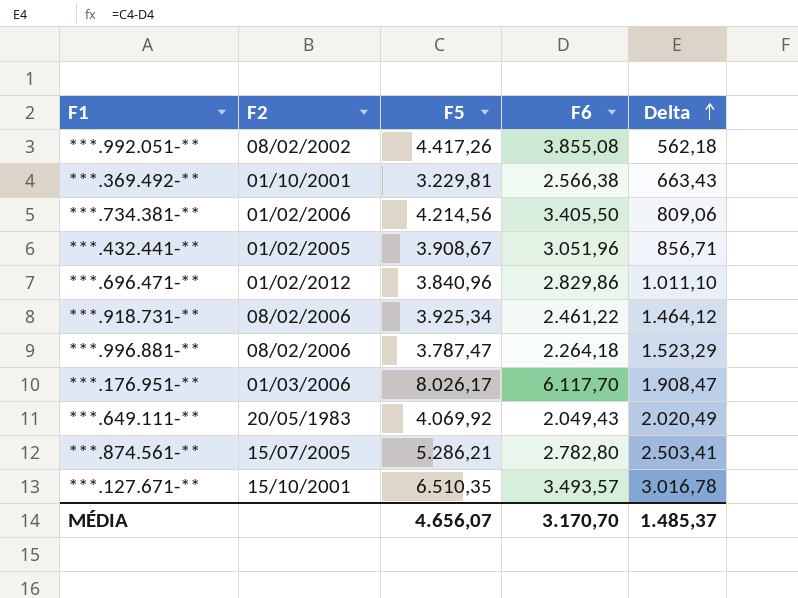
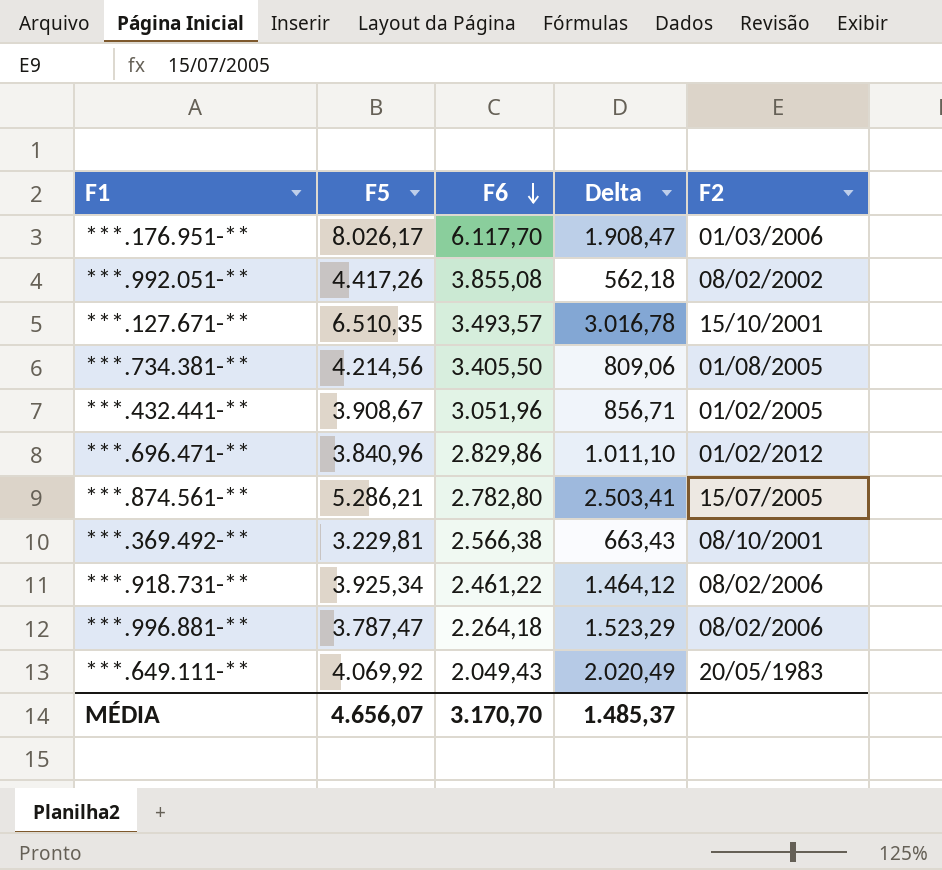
row order: Delta ascending -> F6 descending
column F2 | position: 2 -> 5
***.734.381-** | F2: 01/02/2006 -> 01/08/2005
***.369.492-** | F2: 01/10/2001 -> 08/10/2001

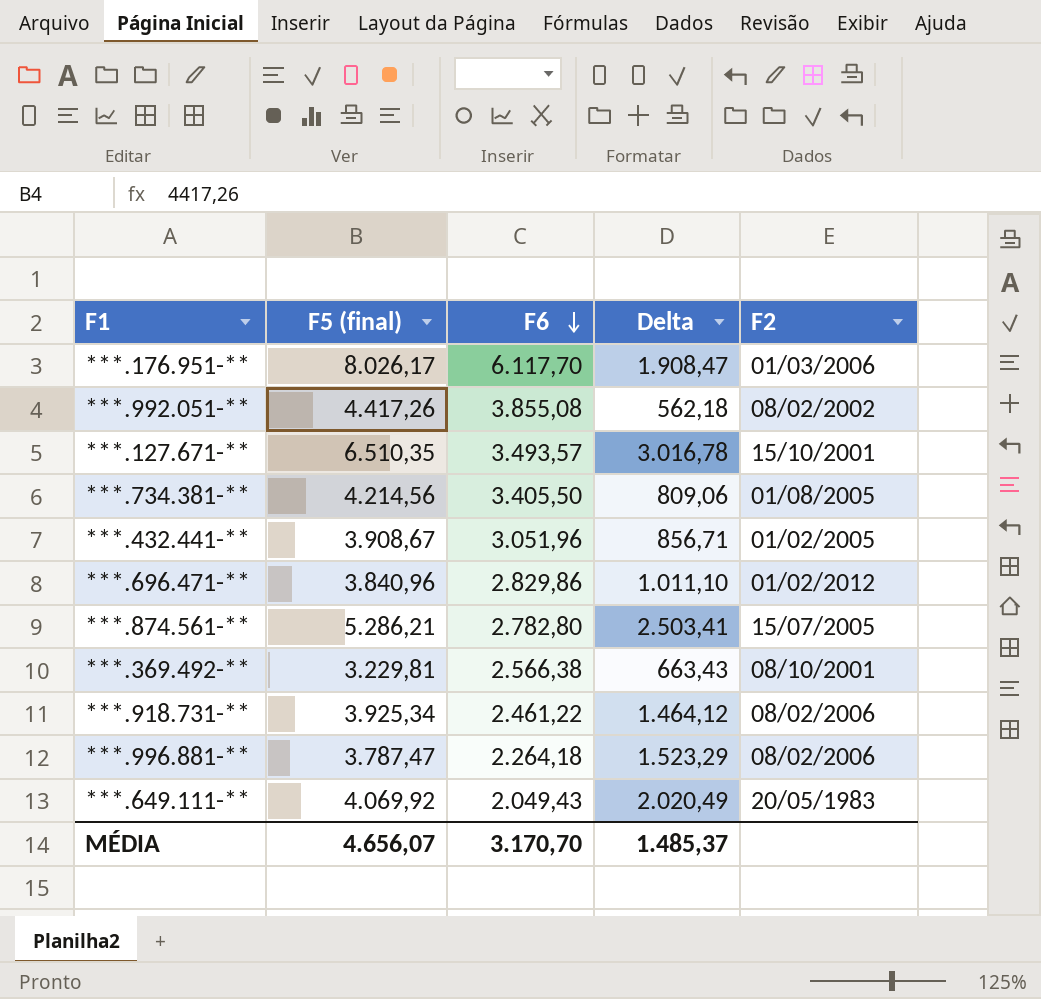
column name: F5 -> F5 (final)

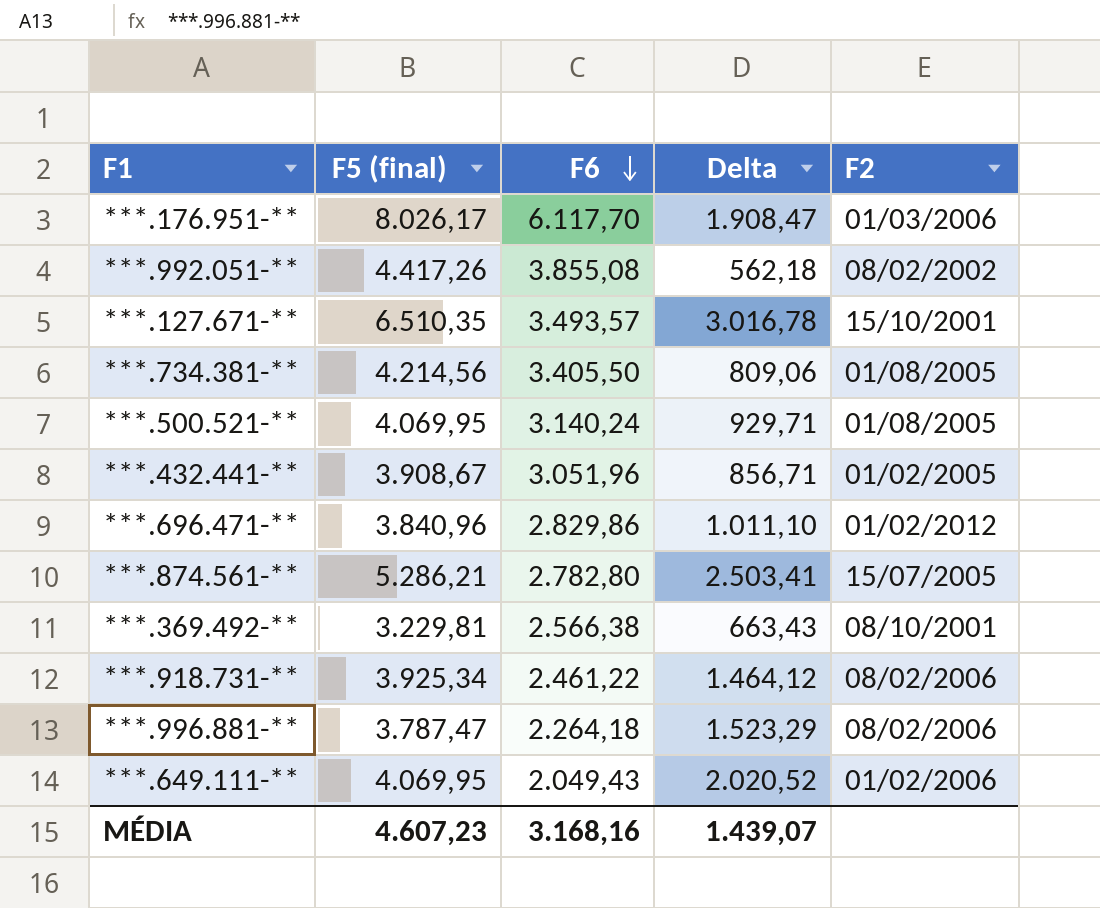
row ***.500.521-**: none -> 4.069,95 | 3.140,24 | 929,71 | 01/08/2005
***.649.111-** | F5 (final): 4.069,92 -> 4.069,95
***.649.111-** | Delta: 2.020,49 -> 2.020,52
***.649.111-** | F2: 20/05/1983 -> 01/02/2006
MÉDIA | F5 (final): 4.656,07 -> 4.607,23
MÉDIA | F6: 3.170,70 -> 3.168,16
MÉDIA | Delta: 1.485,37 -> 1.439,07

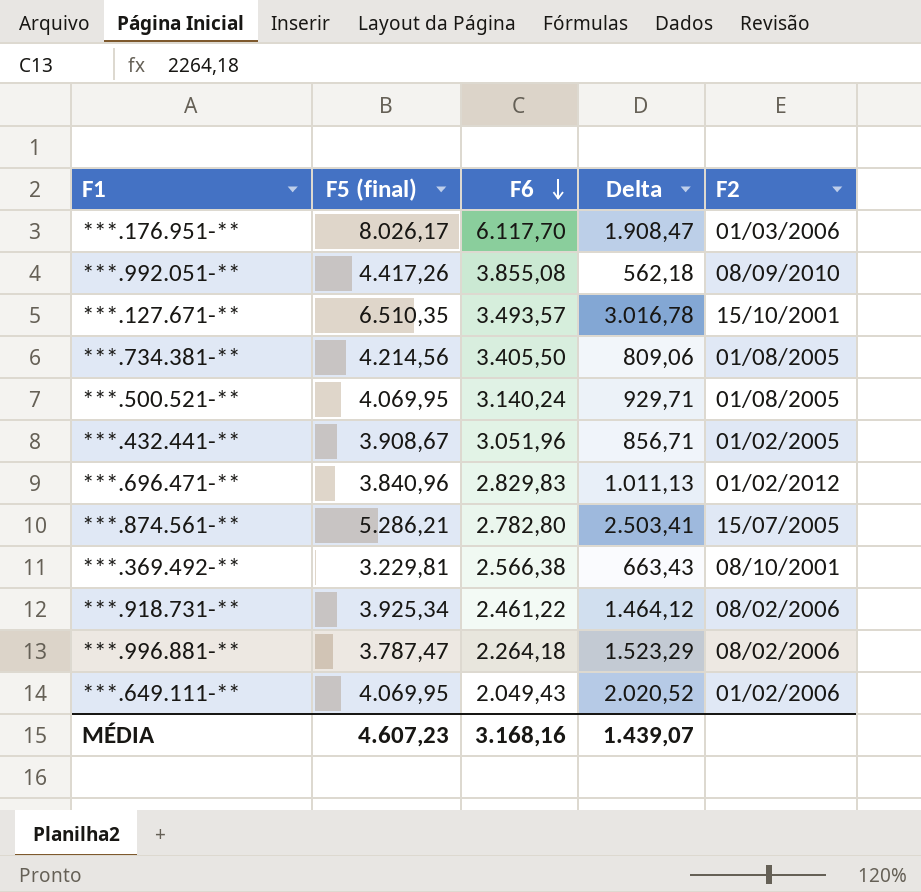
***.992.051-** | F2: 08/02/2002 -> 08/09/2010
***.696.471-** | F6: 2.829,86 -> 2.829,83
***.696.471-** | Delta: 1.011,10 -> 1.011,13

